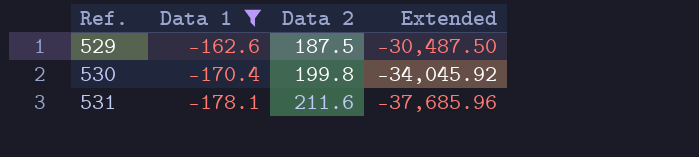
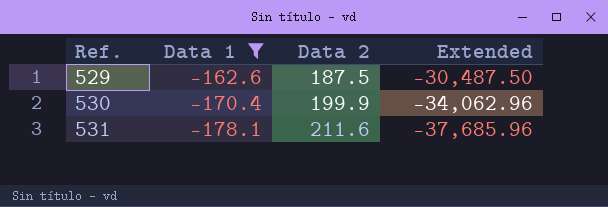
530 | Data 2: 199.8 -> 199.9
530 | Extended: -34,045.92 -> -34,062.96

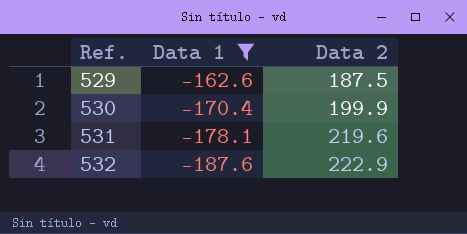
column Extended | formula: [Data 1] * [Data 2] -> none
531 | Data 2: 211.6 -> 219.6
row 532: none -> -187.6 | 222.9

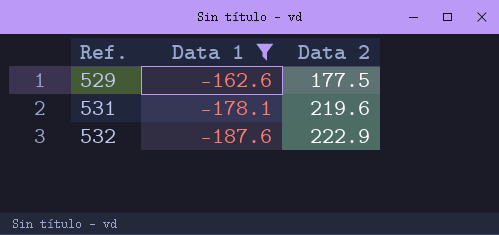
row 530: -170.4 | 199.9 -> none
529 | Data 2: 187.5 -> 177.5

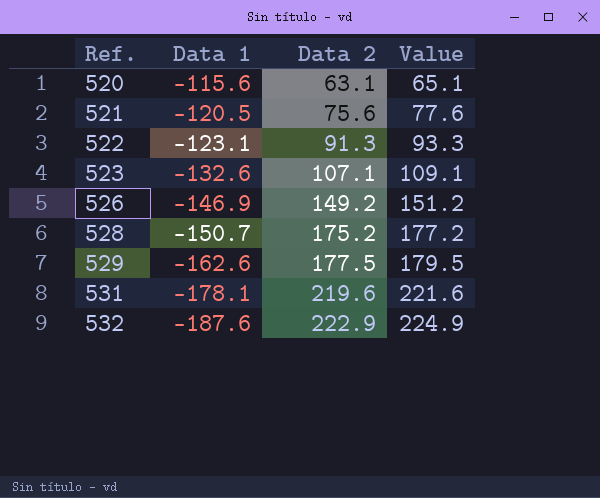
filter: Data 1 <= -162.6 -> none
column Value | formula: none -> [Data 2] + 2

